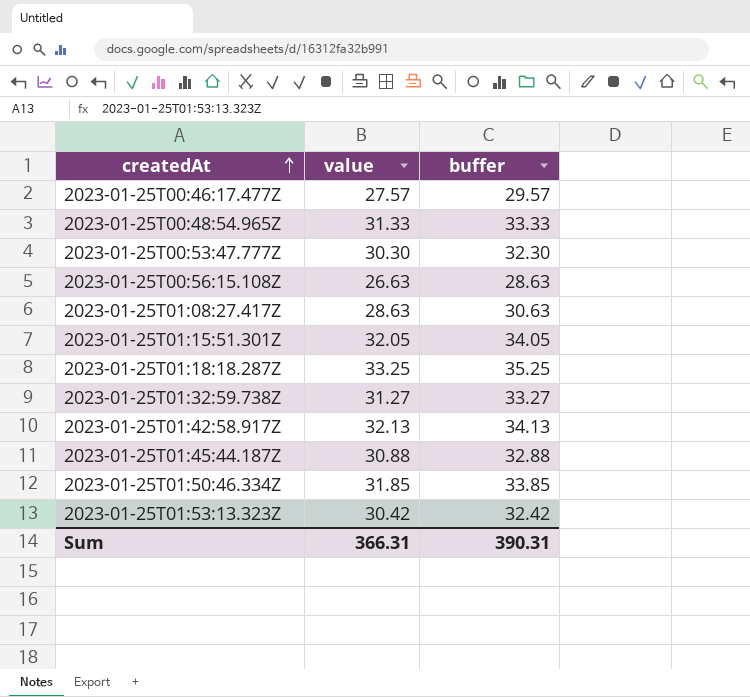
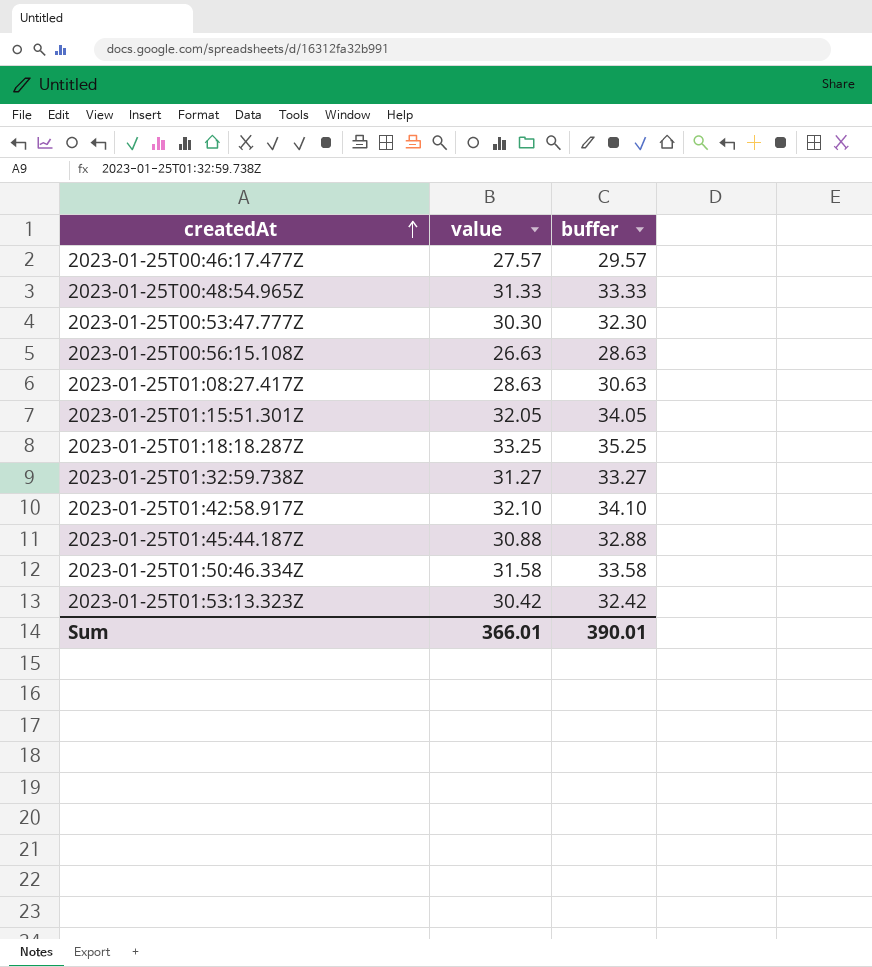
2023-01-25T01:42:58.917Z | value: 32.13 -> 32.10
2023-01-25T01:42:58.917Z | buffer: 34.13 -> 34.10
2023-01-25T01:50:46.334Z | value: 31.85 -> 31.58
2023-01-25T01:50:46.334Z | buffer: 33.85 -> 33.58
Sum | value: 366.31 -> 366.01
Sum | buffer: 390.31 -> 390.01

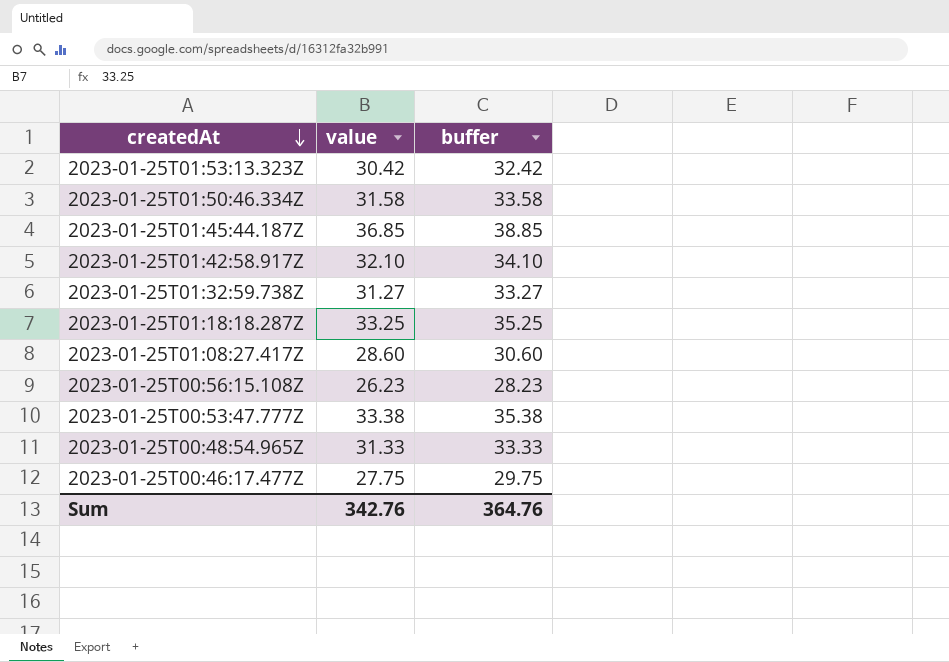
row order: createdAt ascending -> createdAt descending
row 2023-01-25T01:15:51.301Z: 32.05 | 34.05 -> none
2023-01-25T01:45:44.187Z | value: 30.88 -> 36.85
2023-01-25T01:45:44.187Z | buffer: 32.88 -> 38.85
2023-01-25T01:08:27.417Z | value: 28.63 -> 28.60
2023-01-25T01:08:27.417Z | buffer: 30.63 -> 30.60
2023-01-25T00:56:15.108Z | value: 26.63 -> 26.23
2023-01-25T00:56:15.108Z | buffer: 28.63 -> 28.23
2023-01-25T00:53:47.777Z | value: 30.30 -> 33.38
2023-01-25T00:53:47.777Z | buffer: 32.30 -> 35.38
2023-01-25T00:46:17.477Z | value: 27.57 -> 27.75
2023-01-25T00:46:17.477Z | buffer: 29.57 -> 29.75
Sum | value: 366.01 -> 342.76
Sum | buffer: 390.01 -> 364.76

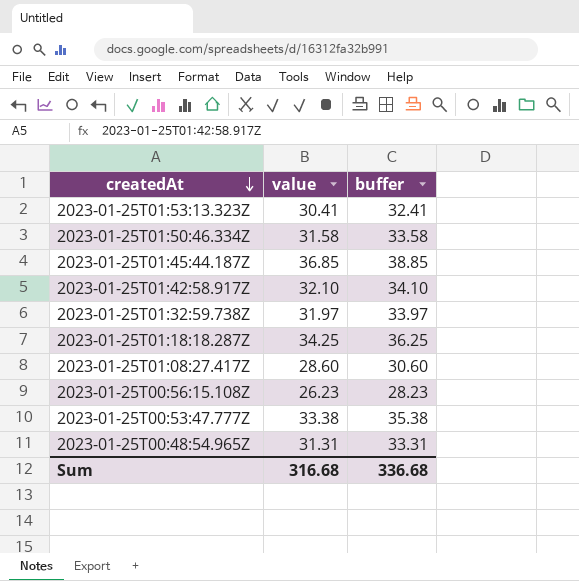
row 2023-01-25T00:46:17.477Z: 27.75 | 29.75 -> none
2023-01-25T01:53:13.323Z | value: 30.42 -> 30.41
2023-01-25T01:53:13.323Z | buffer: 32.42 -> 32.41
2023-01-25T01:32:59.738Z | value: 31.27 -> 31.97
2023-01-25T01:32:59.738Z | buffer: 33.27 -> 33.97
2023-01-25T01:18:18.287Z | value: 33.25 -> 34.25
2023-01-25T01:18:18.287Z | buffer: 35.25 -> 36.25
2023-01-25T00:48:54.965Z | value: 31.33 -> 31.31
2023-01-25T00:48:54.965Z | buffer: 33.33 -> 33.31
Sum | value: 342.76 -> 316.68
Sum | buffer: 364.76 -> 336.68

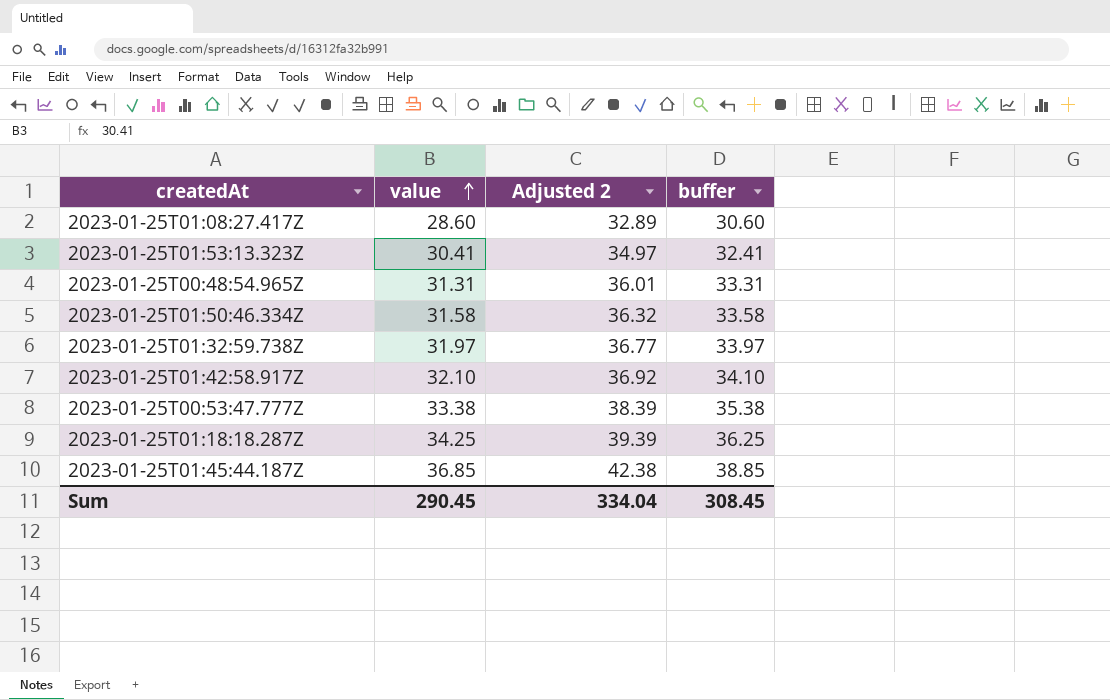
row order: createdAt descending -> value ascending
column Adjusted 2 | formula: none -> [value] * 1.15
row 2023-01-25T00:56:15.108Z: 26.23 | 28.23 -> none
Sum | value: 316.68 -> 290.45
Sum | buffer: 336.68 -> 308.45

